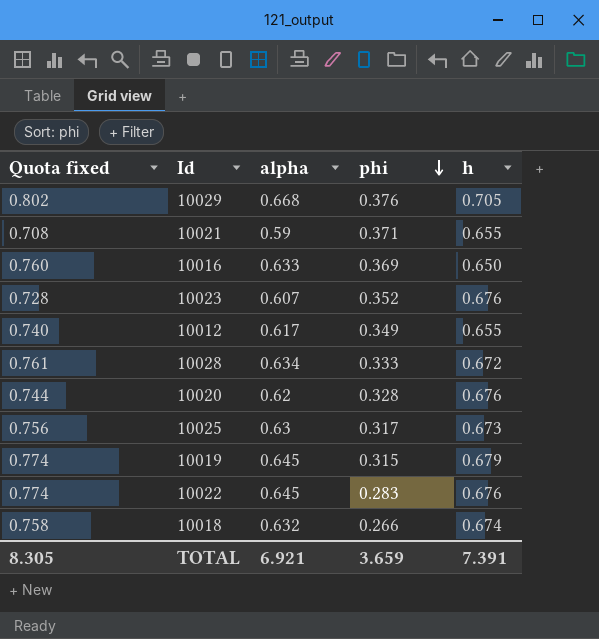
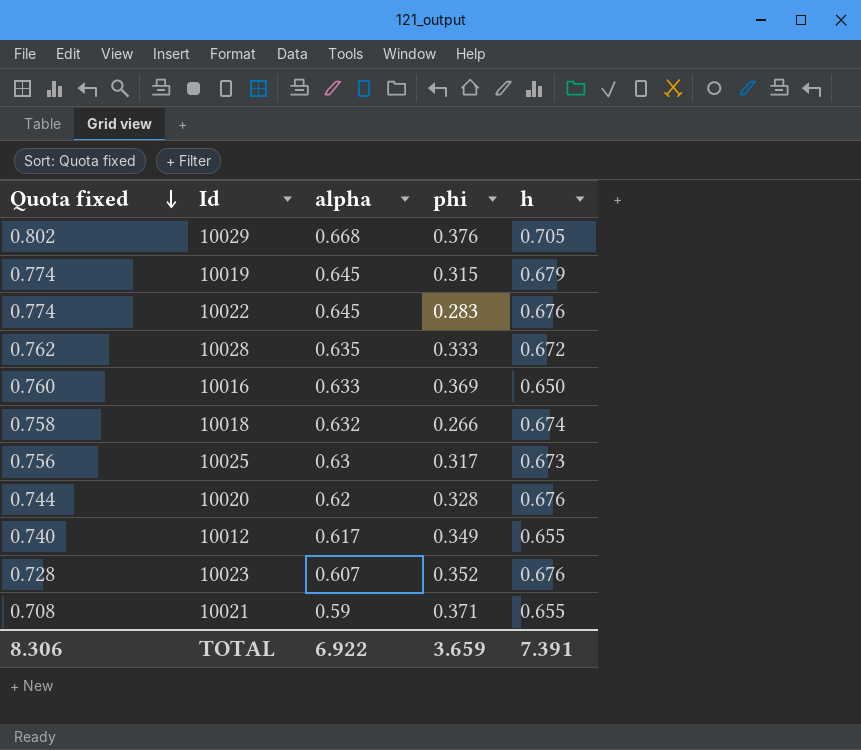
row order: phi descending -> Quota fixed descending
10028 | Quota fixed: 0.761 -> 0.762
10028 | alpha: 0.634 -> 0.635
TOTAL | Quota fixed: 8.305 -> 8.306
TOTAL | alpha: 6.921 -> 6.922

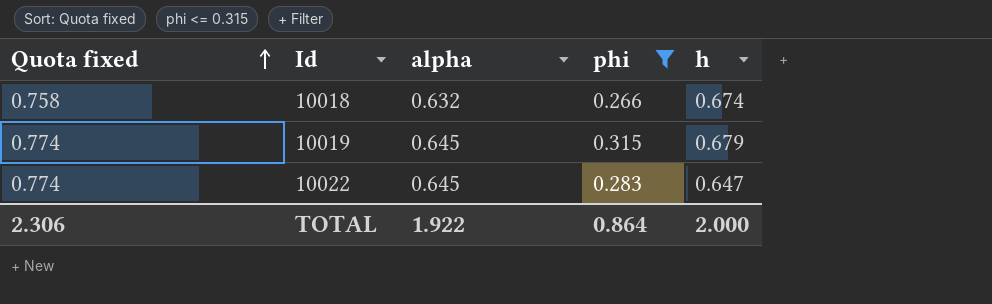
filter: none -> phi <= 0.315
row order: Quota fixed descending -> Quota fixed ascending
10022 | h: 0.676 -> 0.647
TOTAL | Quota fixed: 8.306 -> 2.306
TOTAL | alpha: 6.922 -> 1.922
TOTAL | phi: 3.659 -> 0.864
TOTAL | h: 7.391 -> 2.000

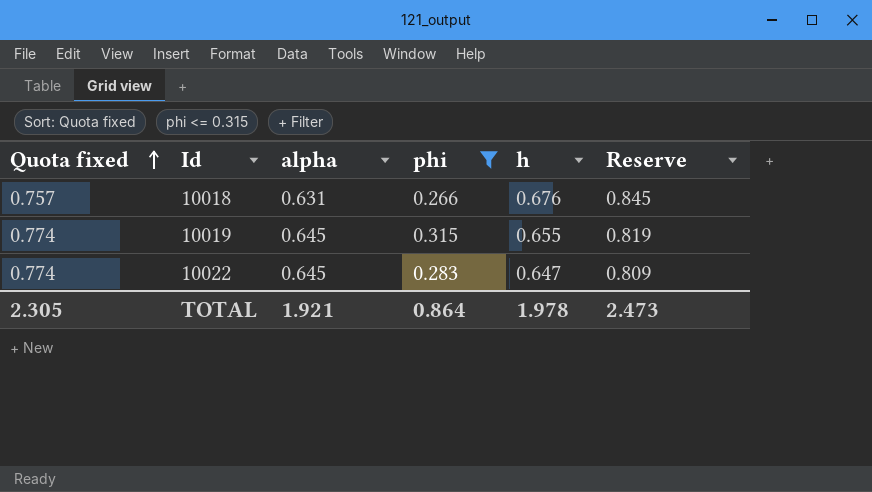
column Reserve | formula: none -> [h] * 1.25
10018 | Quota fixed: 0.758 -> 0.757
10018 | alpha: 0.632 -> 0.631
10018 | h: 0.674 -> 0.676
10019 | h: 0.679 -> 0.655
TOTAL | Quota fixed: 2.306 -> 2.305
TOTAL | alpha: 1.922 -> 1.921
TOTAL | h: 2.000 -> 1.978

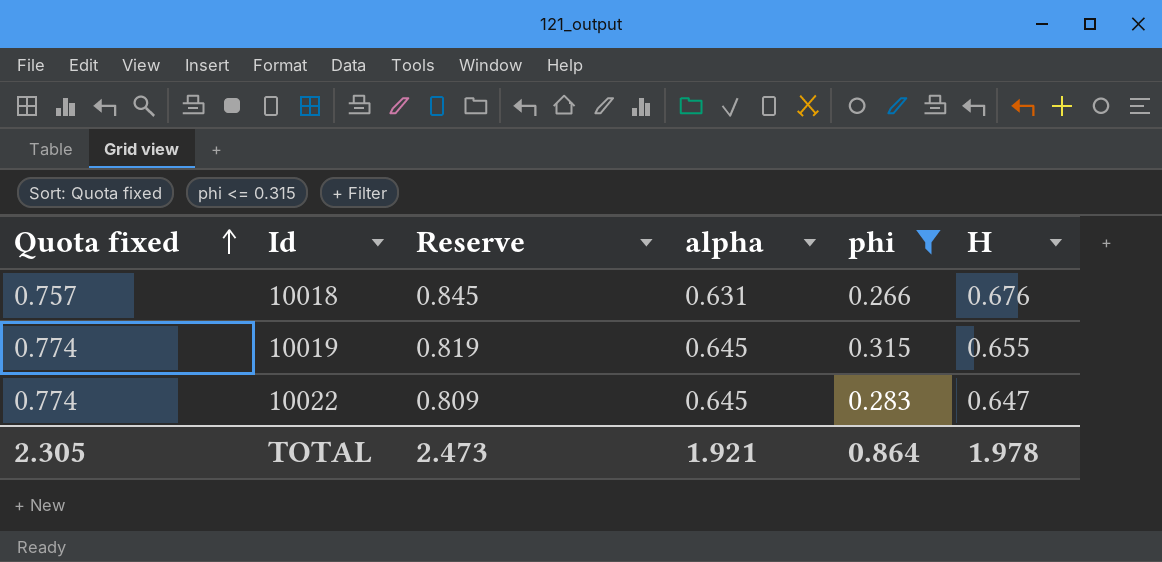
column Reserve | position: 6 -> 3
column name: h -> H

